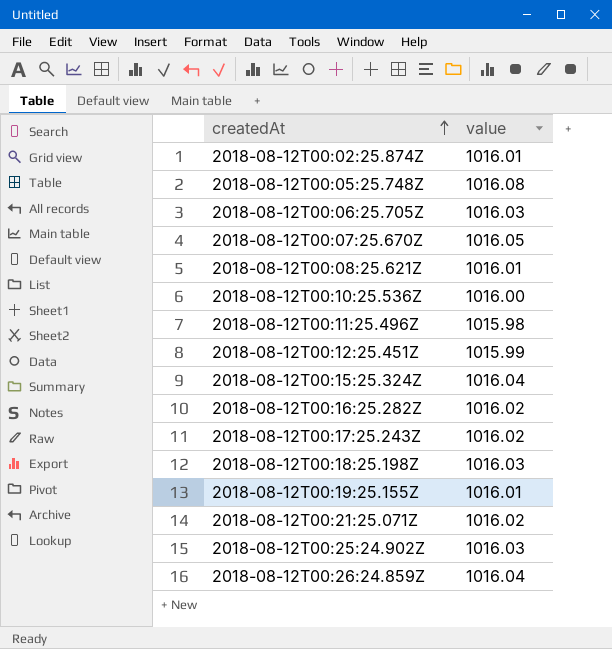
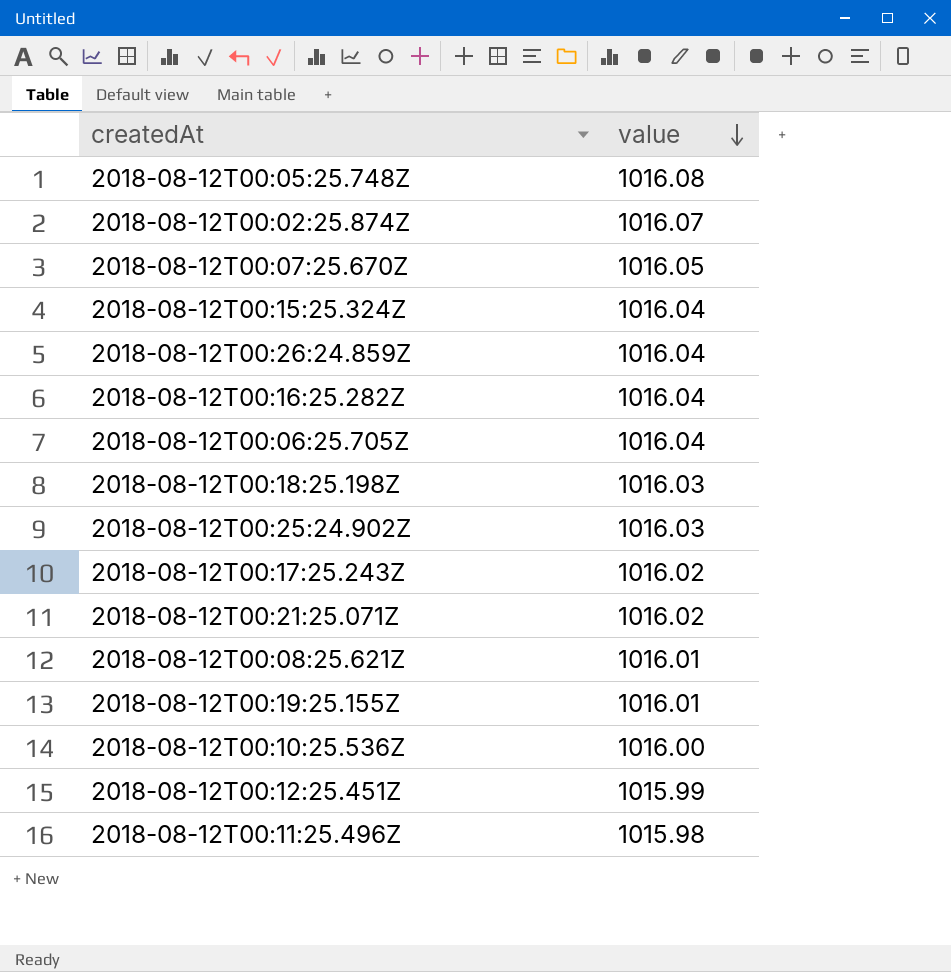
row order: createdAt ascending -> value descending
2018-08-12T00:02:25.874Z | value: 1016.01 -> 1016.07
2018-08-12T00:16:25.282Z | value: 1016.02 -> 1016.04
2018-08-12T00:06:25.705Z | value: 1016.03 -> 1016.04

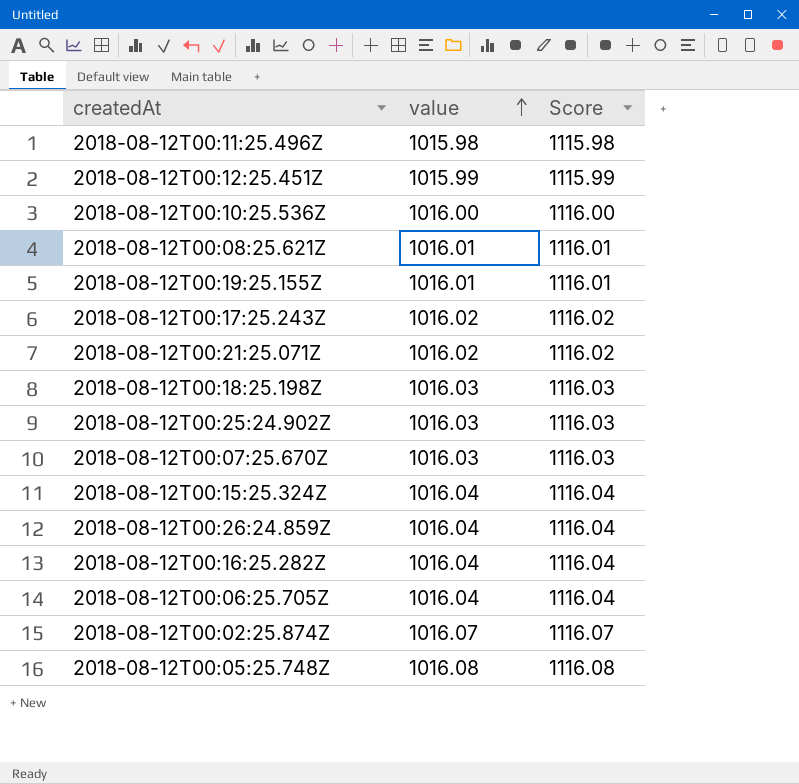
row order: value descending -> value ascending
column Score | formula: none -> [value] + 100
2018-08-12T00:07:25.670Z | value: 1016.05 -> 1016.03

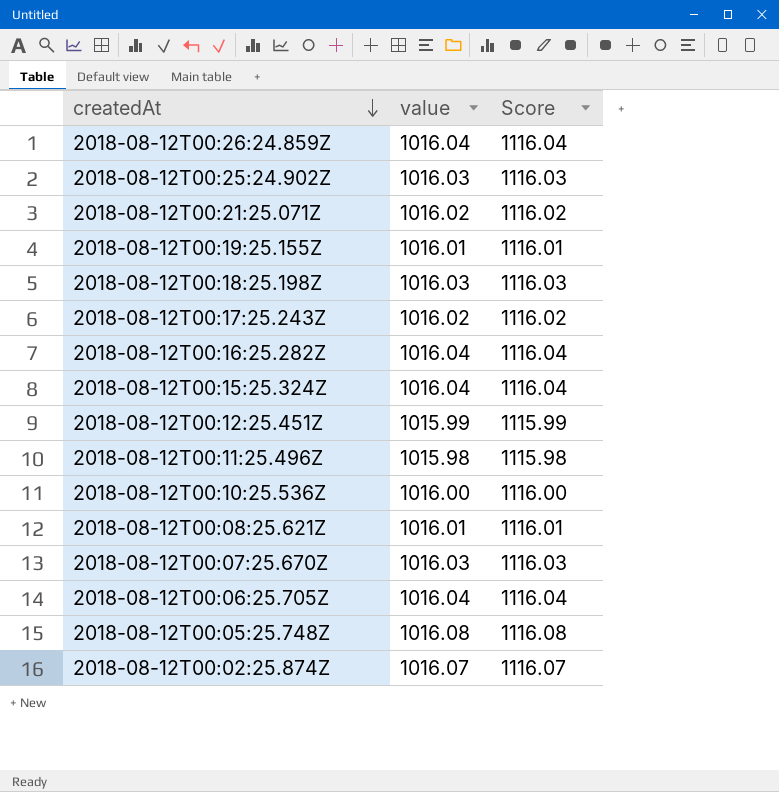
row order: value ascending -> createdAt descending

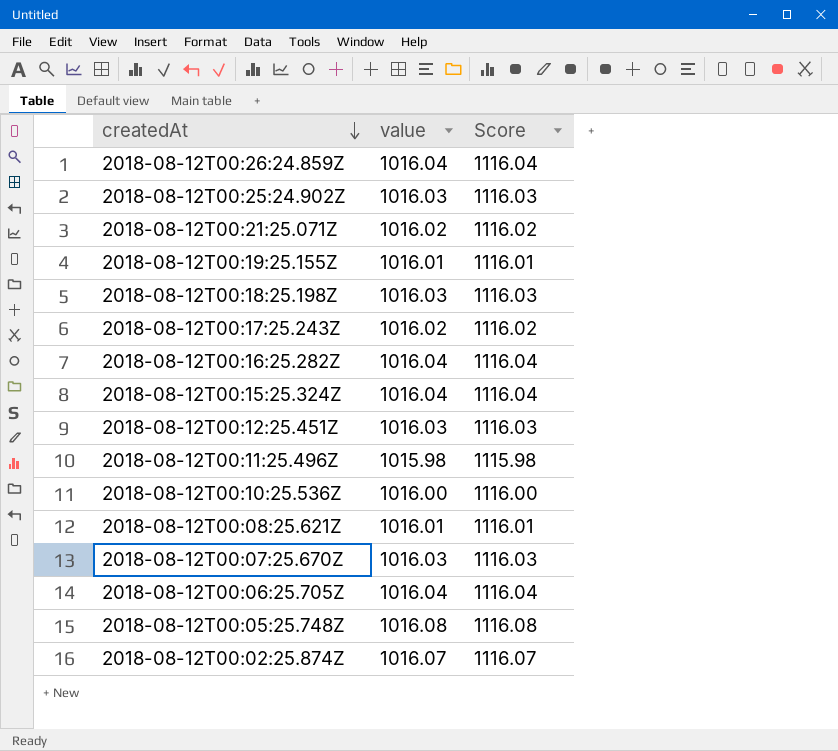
2018-08-12T00:12:25.451Z | value: 1015.99 -> 1016.03
2018-08-12T00:12:25.451Z | Score: 1115.99 -> 1116.03

